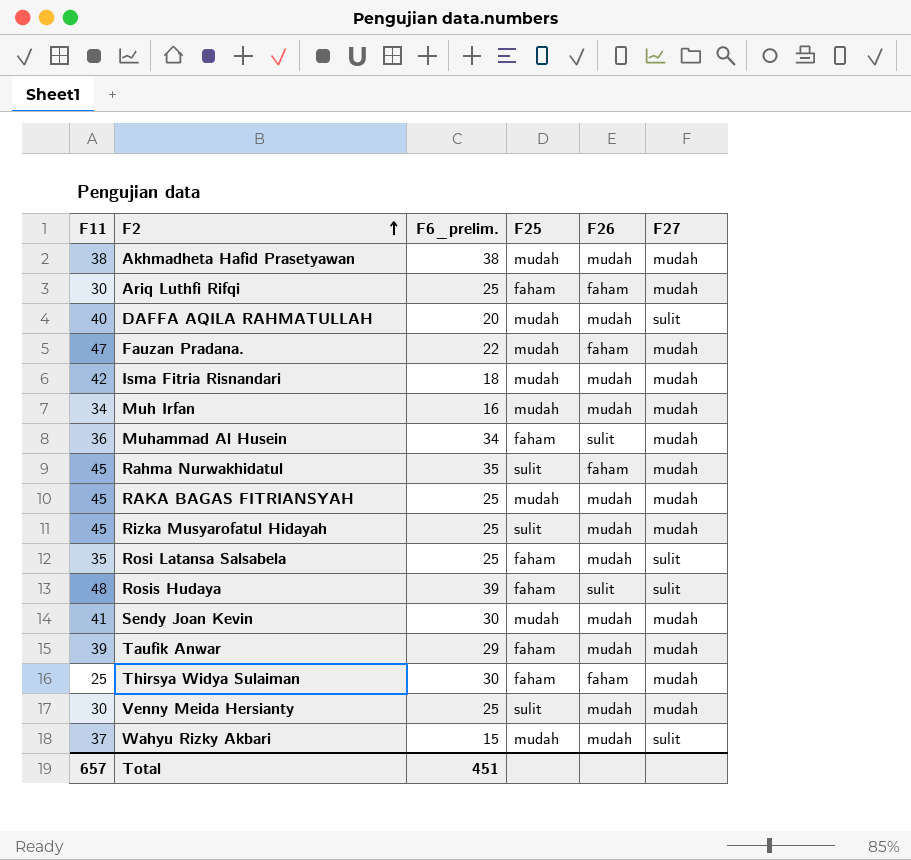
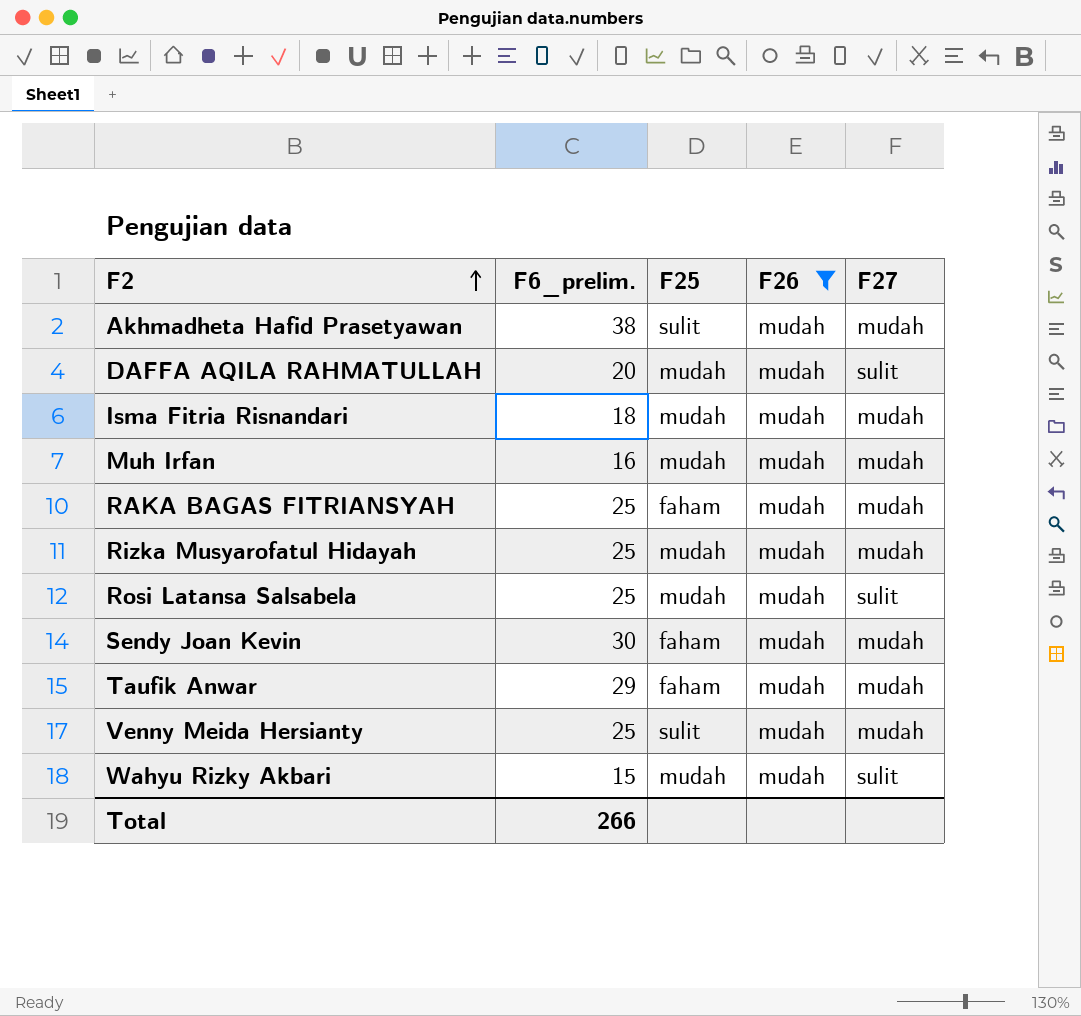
filter: none -> F26 = mudah
column F11 | position: 1 -> none
Akhmadheta Hafid Prasetyawan | F25: mudah -> sulit
RAKA BAGAS FITRIANSYAH | F25: mudah -> faham
Rizka Musyarofatul Hidayah | F25: sulit -> mudah
Rosi Latansa Salsabela | F25: faham -> mudah
Sendy Joan Kevin | F25: mudah -> faham
Total | F6_prelim.: 451 -> 266

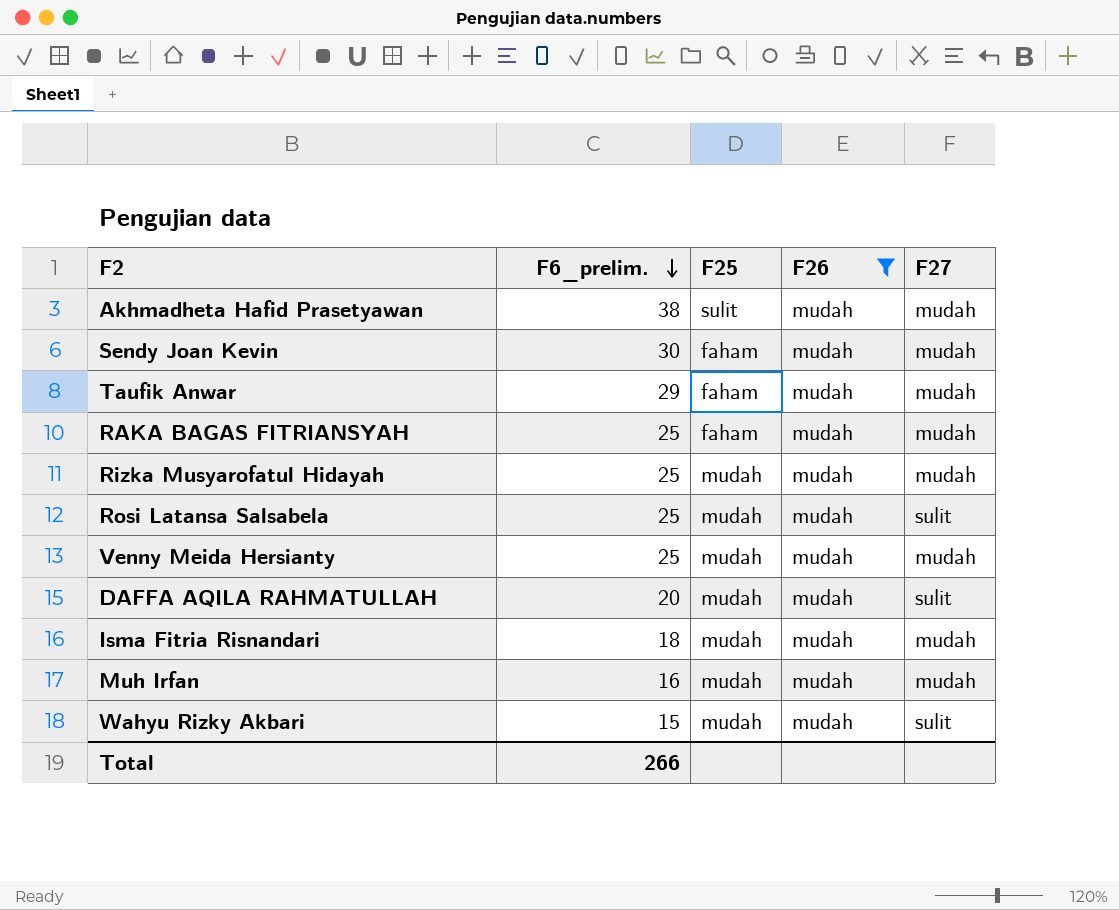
row order: F2 ascending -> F6_prelim. descending
Venny Meida Hersianty | F25: sulit -> mudah

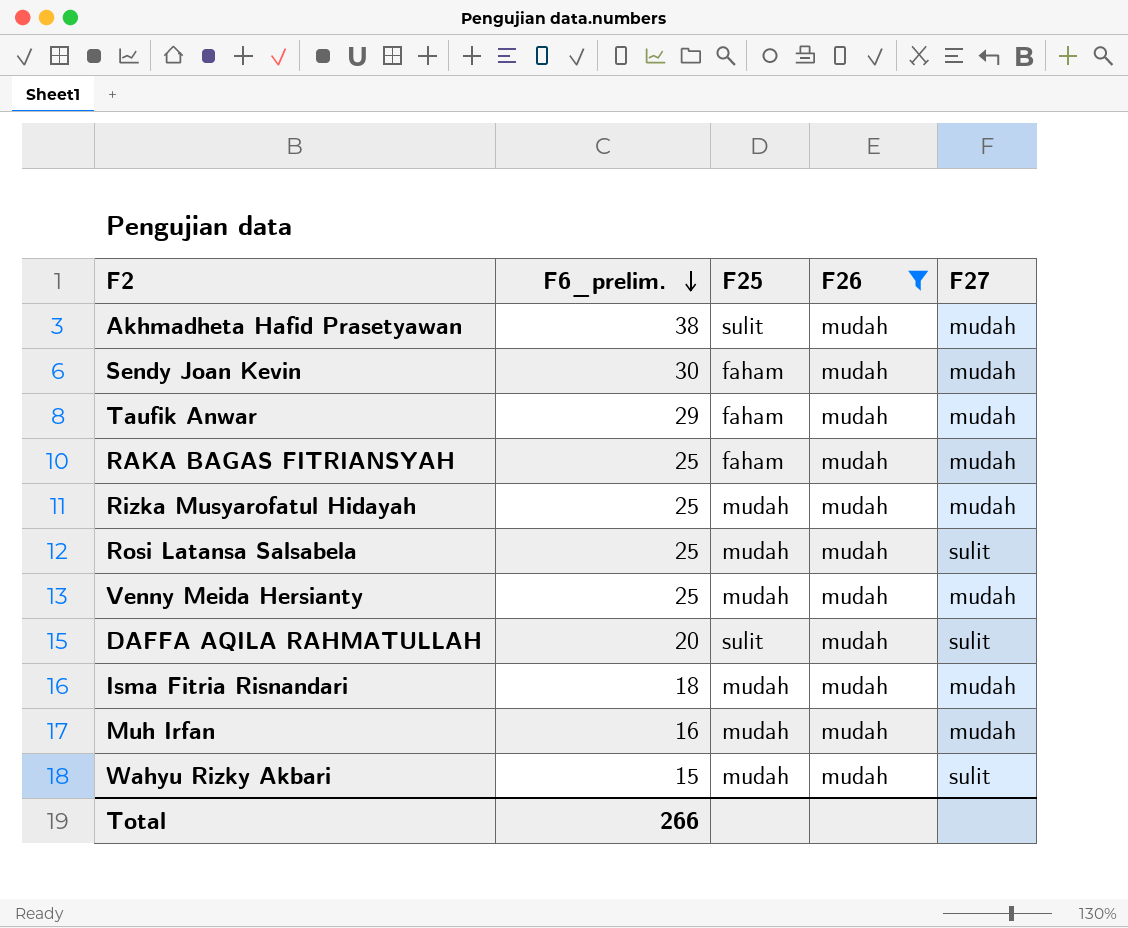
DAFFA AQILA RAHMATULLAH | F25: mudah -> sulit

